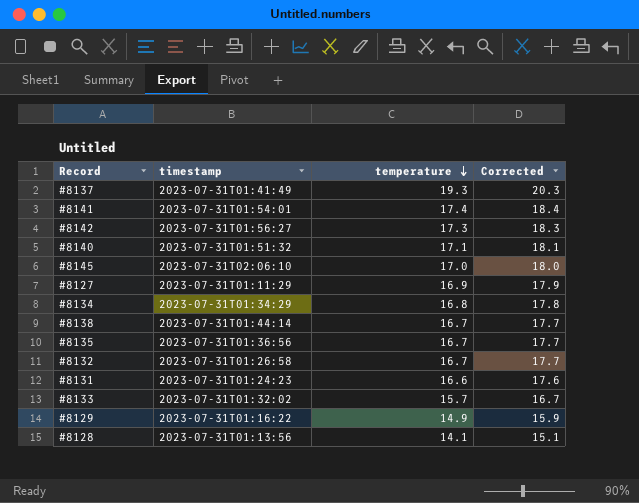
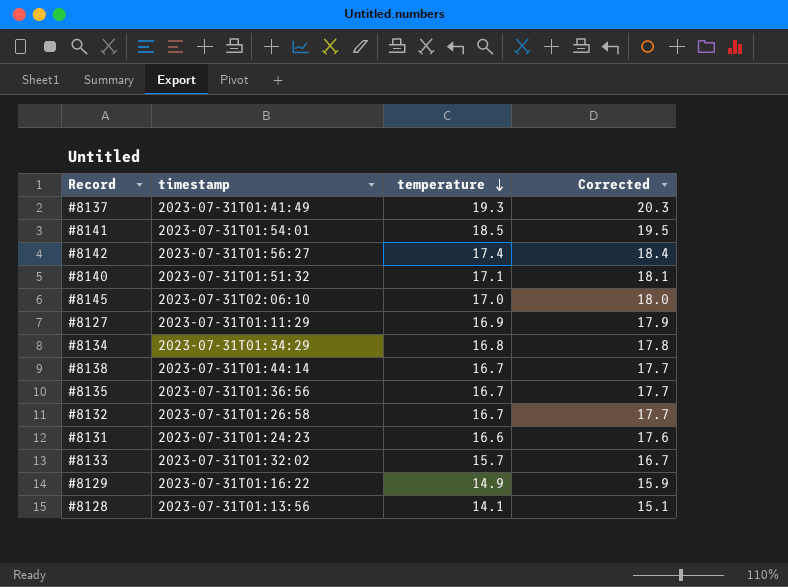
#8141 | temperature: 17.4 -> 18.5
#8141 | Corrected: 18.4 -> 19.5
#8142 | temperature: 17.3 -> 17.4
#8142 | Corrected: 18.3 -> 18.4

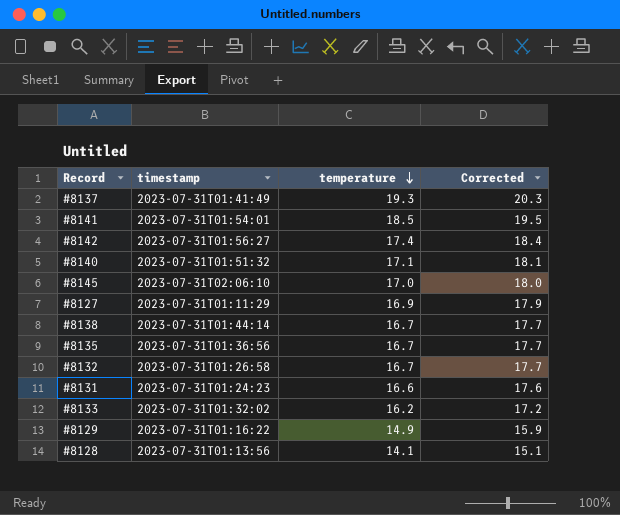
row #8134: 2023-07-31T01:34:29 | 16.8 | 17.8 -> none
#8133 | temperature: 15.7 -> 16.2
#8133 | Corrected: 16.7 -> 17.2

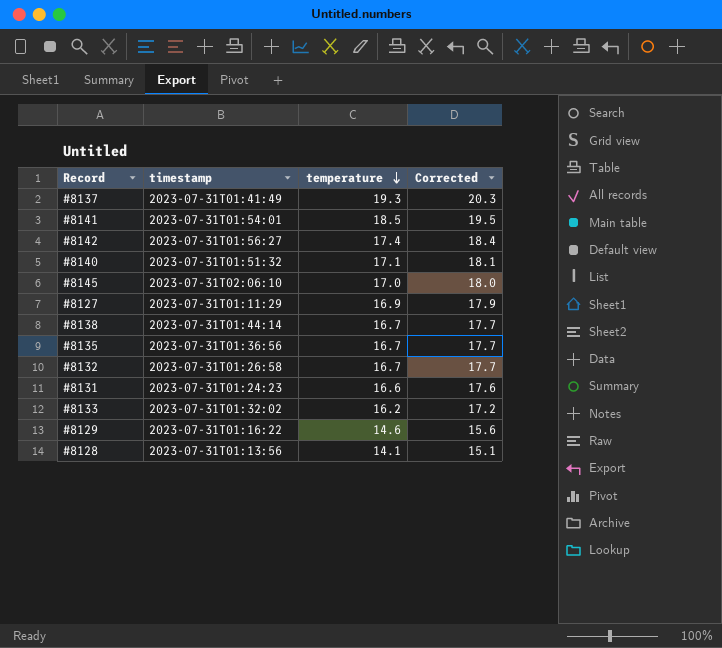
#8129 | temperature: 14.9 -> 14.6
#8129 | Corrected: 15.9 -> 15.6

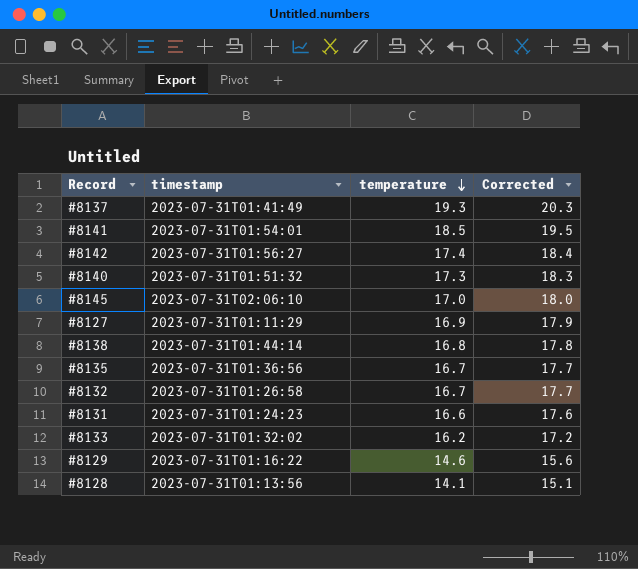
#8140 | temperature: 17.1 -> 17.3
#8140 | Corrected: 18.1 -> 18.3
#8138 | temperature: 16.7 -> 16.8
#8138 | Corrected: 17.7 -> 17.8

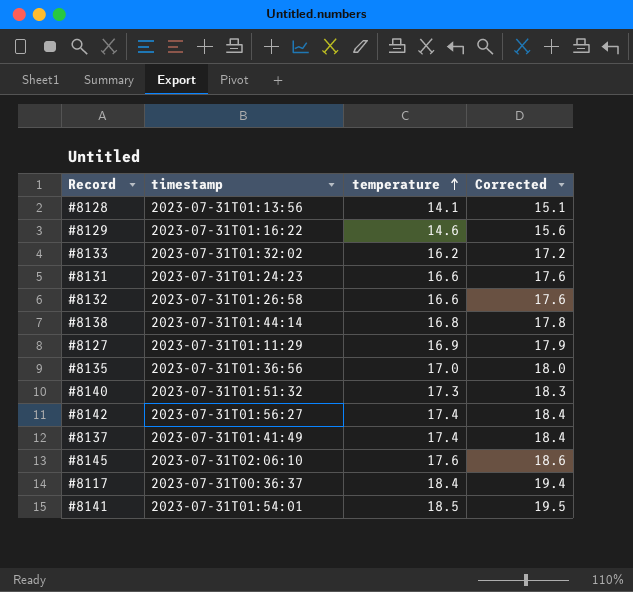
row order: temperature descending -> temperature ascending
#8132 | temperature: 16.7 -> 16.6
#8132 | Corrected: 17.7 -> 17.6
#8135 | temperature: 16.7 -> 17.0
#8135 | Corrected: 17.7 -> 18.0
#8137 | temperature: 19.3 -> 17.4
#8137 | Corrected: 20.3 -> 18.4
#8145 | temperature: 17.0 -> 17.6
#8145 | Corrected: 18.0 -> 18.6
row #8117: none -> 2023-07-31T00:36:37 | 18.4 | 19.4

